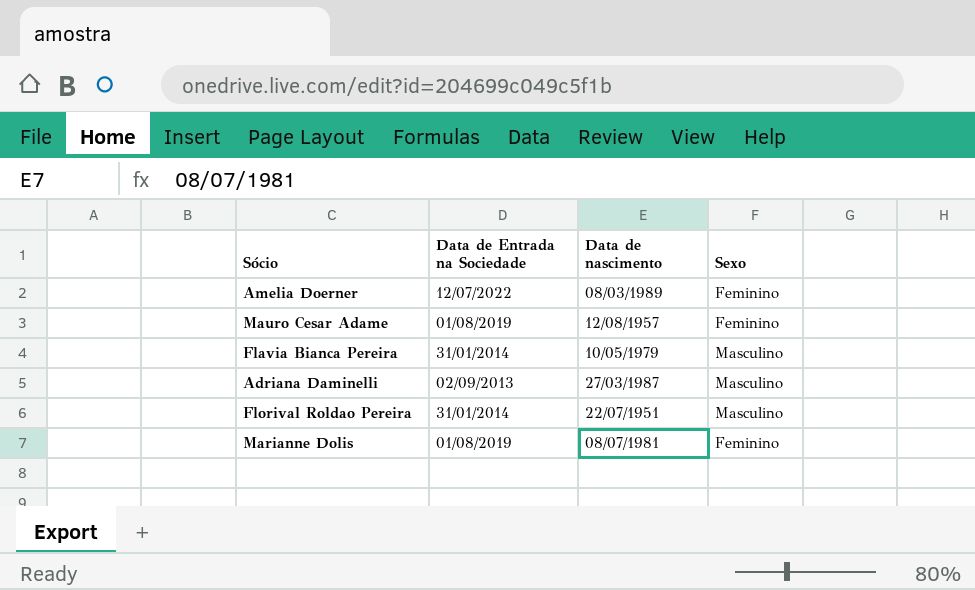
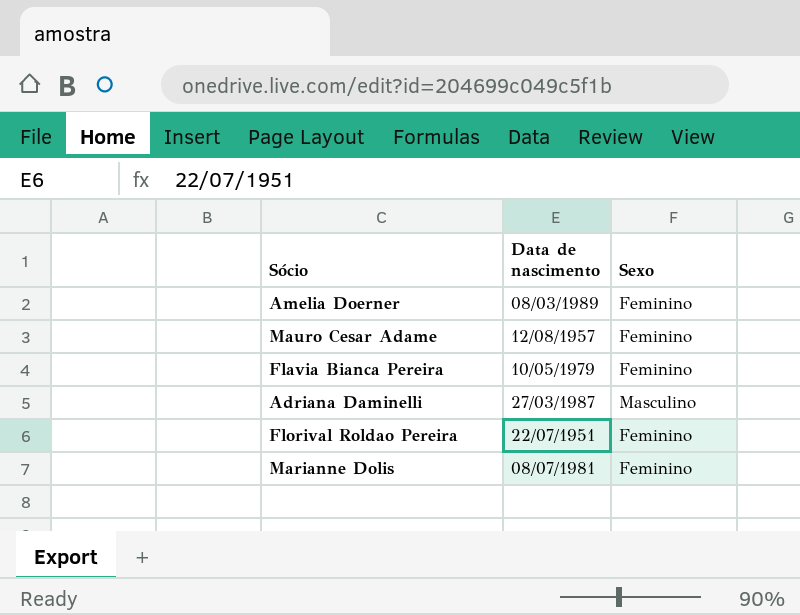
column Data de Entrada na Sociedade | position: 2 -> none
Flavia Bianca Pereira | Sexo: Masculino -> Feminino
Florival Roldao Pereira | Sexo: Masculino -> Feminino

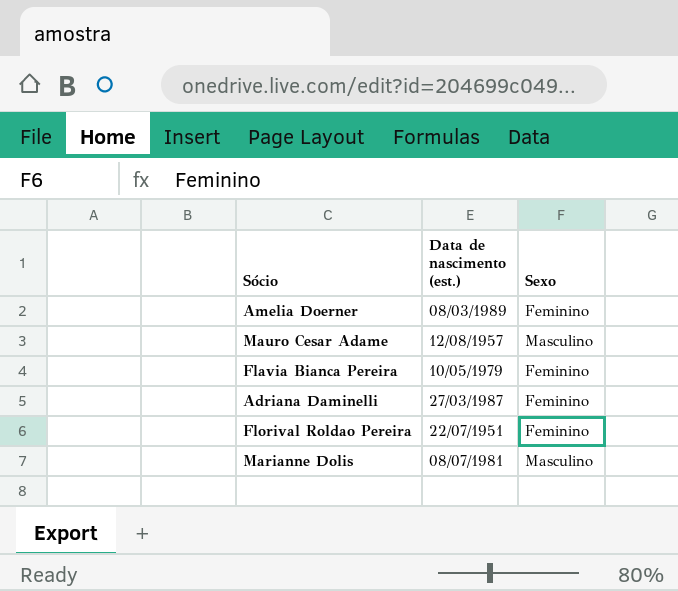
column name: Data de nascimento -> Data de nascimento (est.)
Mauro Cesar Adame | Sexo: Feminino -> Masculino
Adriana Daminelli | Sexo: Masculino -> Feminino
Marianne Dolis | Sexo: Feminino -> Masculino

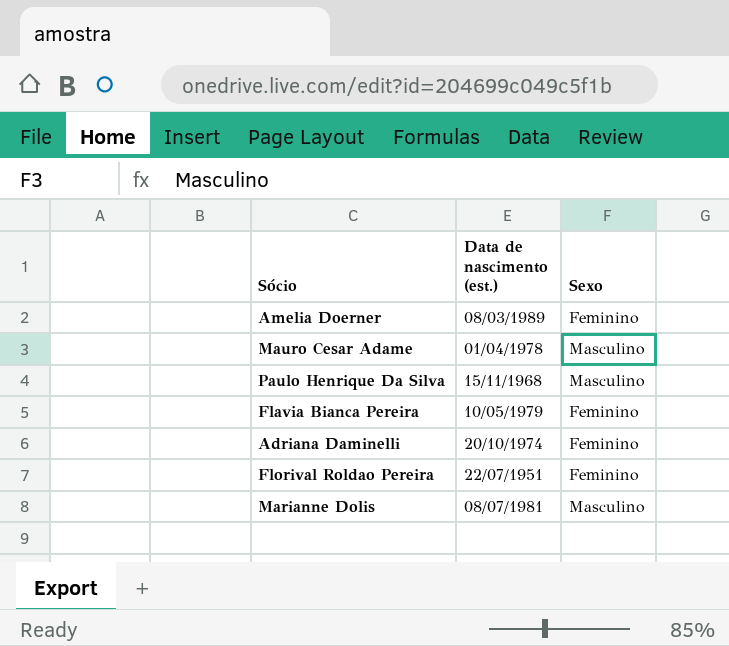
Mauro Cesar Adame | Data de nascimento (est.): 12/08/1957 -> 01/04/1978
row Paulo Henrique Da Silva: none -> 15/11/1968 | Masculino
Adriana Daminelli | Data de nascimento (est.): 27/03/1987 -> 20/10/1974

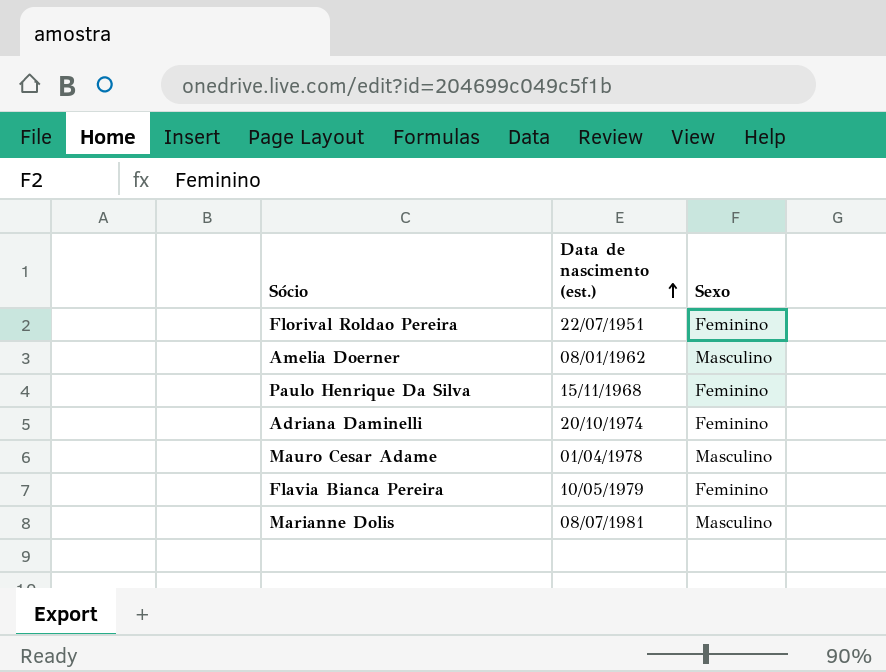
row order: none -> Data de nascimento (est.) ascending
Amelia Doerner | Data de nascimento (est.): 08/03/1989 -> 08/01/1962
Amelia Doerner | Sexo: Feminino -> Masculino
Paulo Henrique Da Silva | Sexo: Masculino -> Feminino

